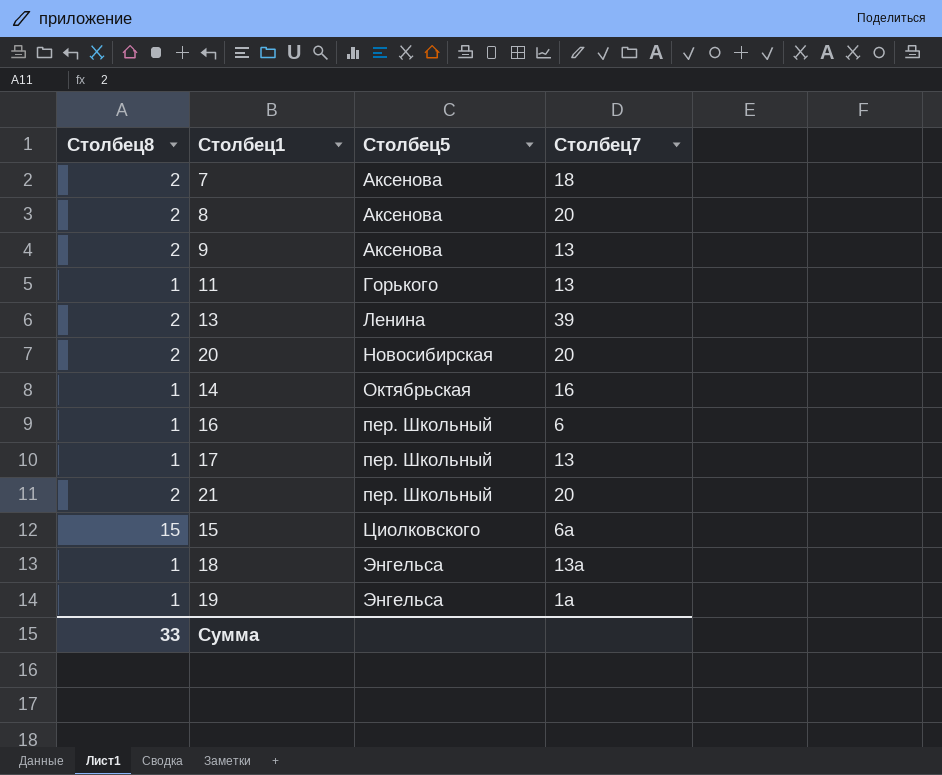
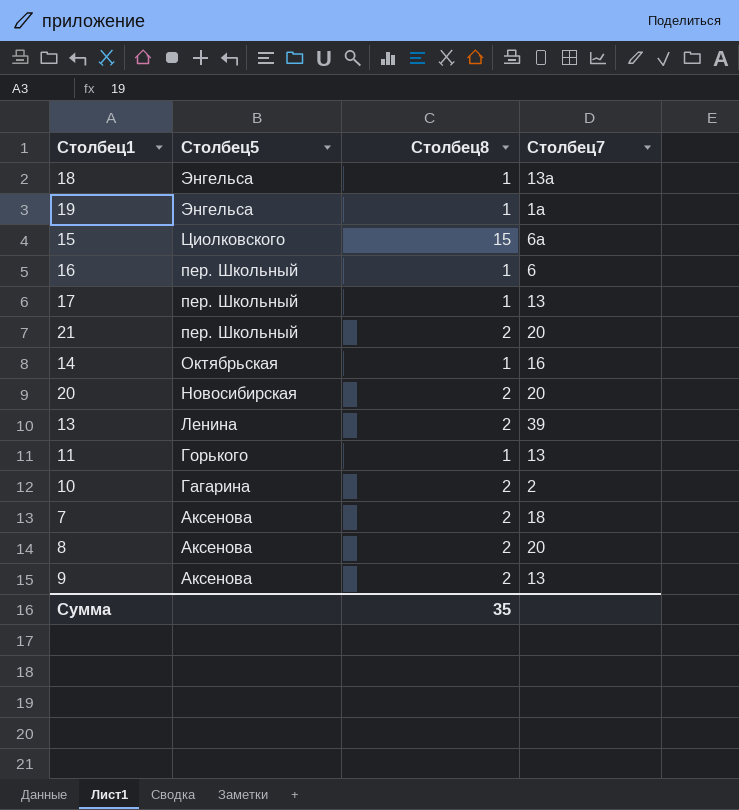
row order: Столбец5 ascending -> Столбец5 descending
column Столбец8 | position: 1 -> 3
row 10: none -> Гагарина | 2 | 2
Сумма | Столбец8: 33 -> 35

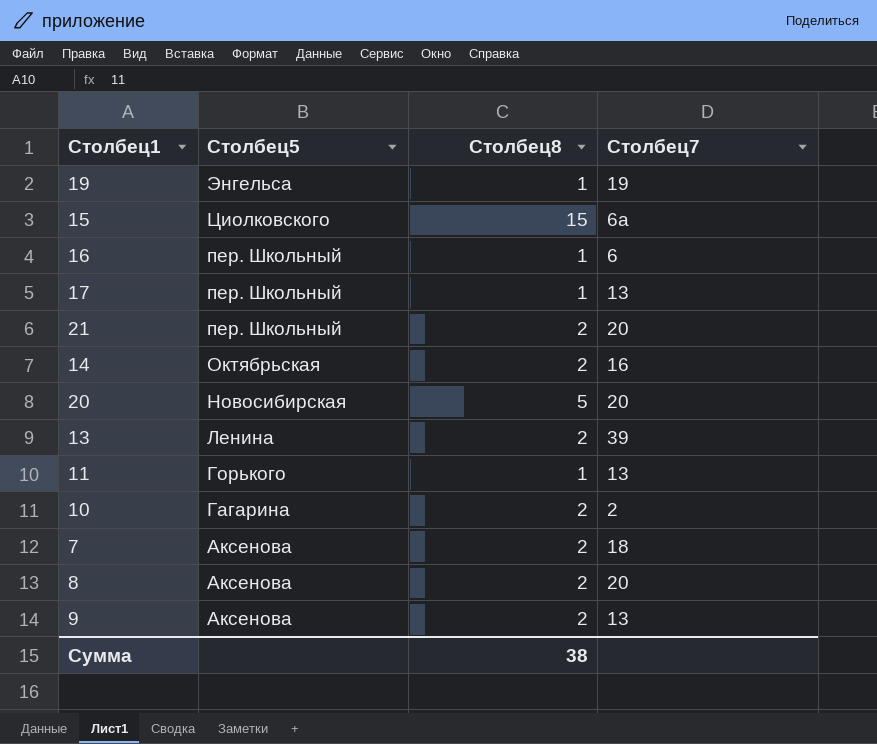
row 18: Энгельса | 1 | 13а -> none
19 | Столбец7: 1а -> 19
14 | Столбец8: 1 -> 2
20 | Столбец8: 2 -> 5
Сумма | Столбец8: 35 -> 38

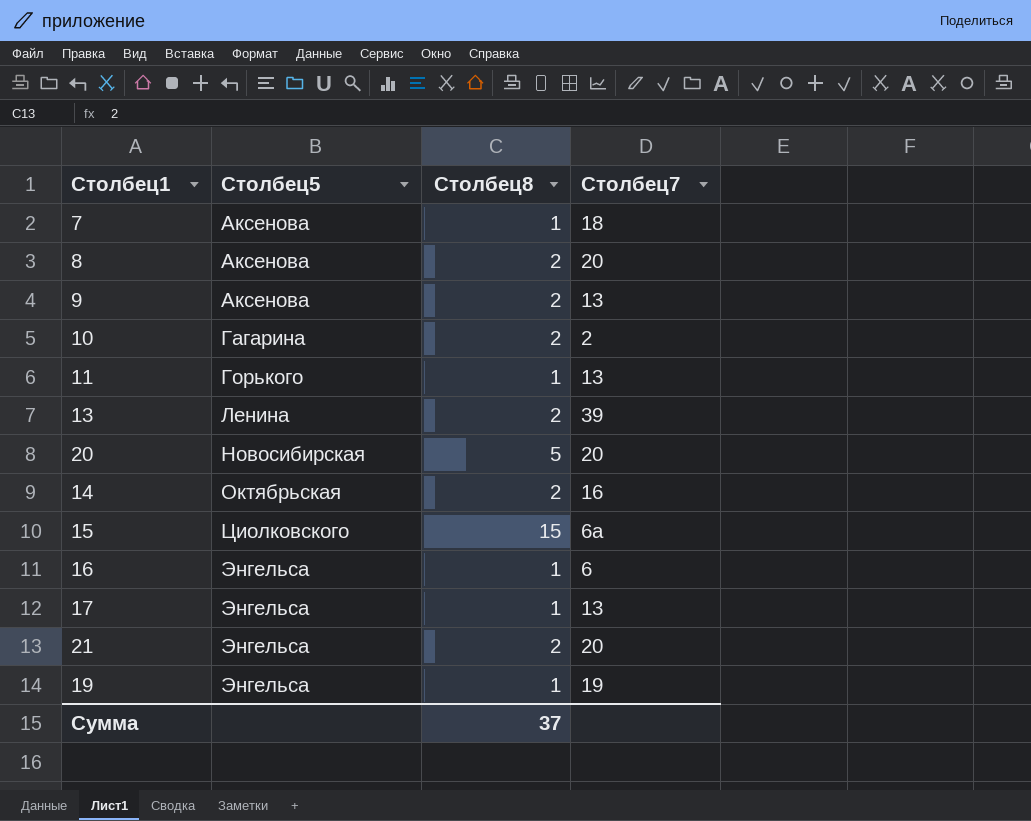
row order: Столбец5 descending -> Столбец5 ascending
7 | Столбец8: 2 -> 1
16 | Столбец5: пер. Школьный -> Энгельса
17 | Столбец5: пер. Школьный -> Энгельса
21 | Столбец5: пер. Школьный -> Энгельса
Сумма | Столбец8: 38 -> 37

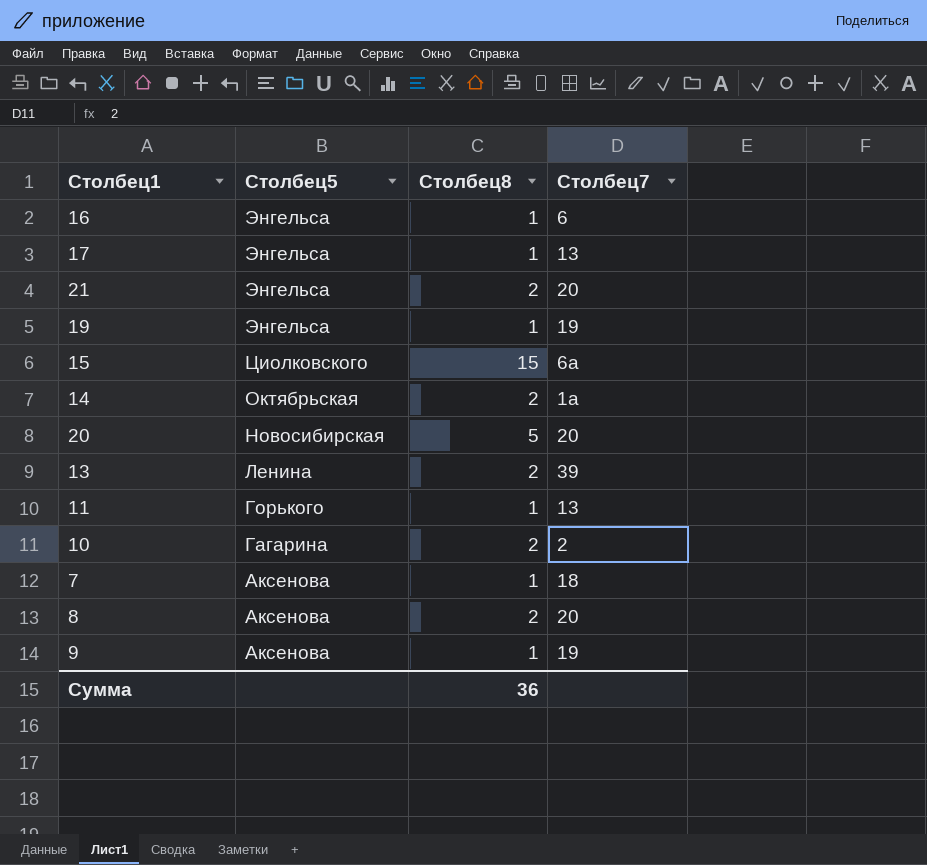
row order: Столбец5 ascending -> Столбец5 descending
14 | Столбец7: 16 -> 1а
9 | Столбец8: 2 -> 1
9 | Столбец7: 13 -> 19
Сумма | Столбец8: 37 -> 36

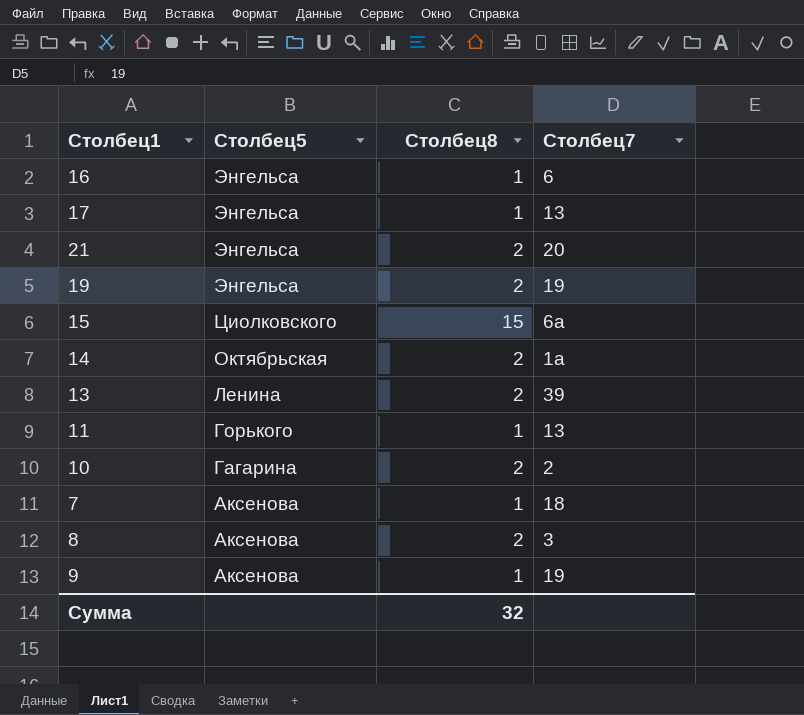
row 20: Новосибирская | 5 | 20 -> none
19 | Столбец8: 1 -> 2
8 | Столбец7: 20 -> 3
Сумма | Столбец8: 36 -> 32

